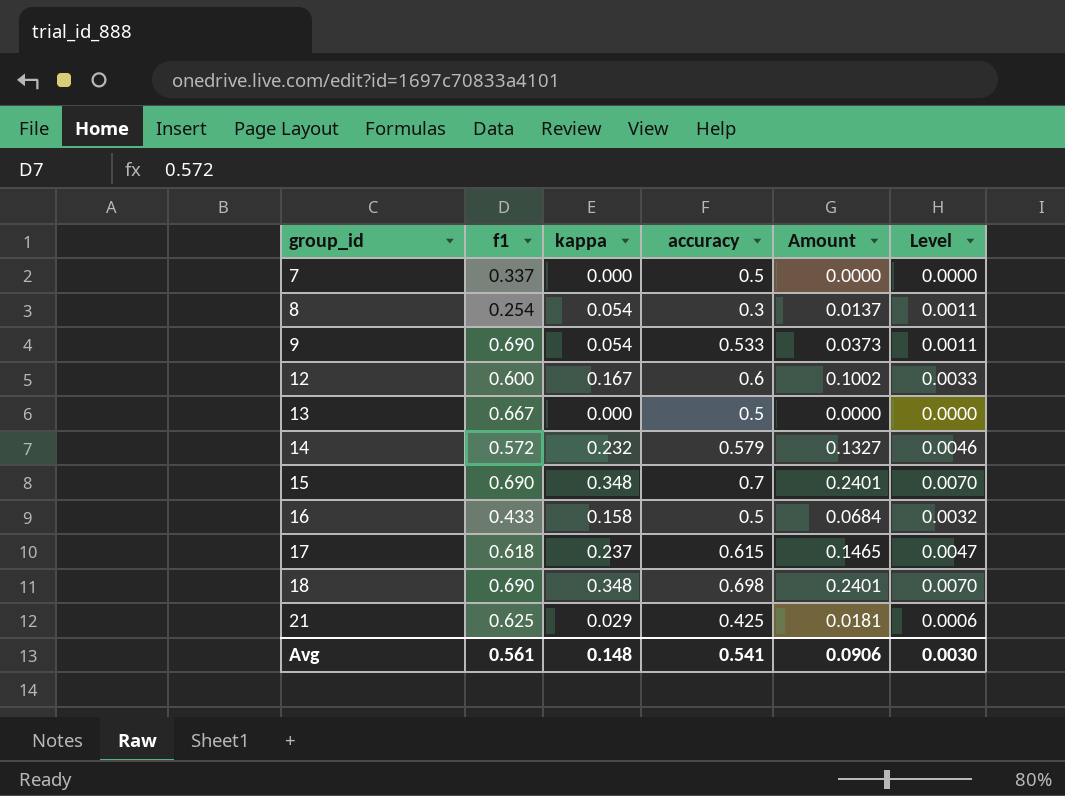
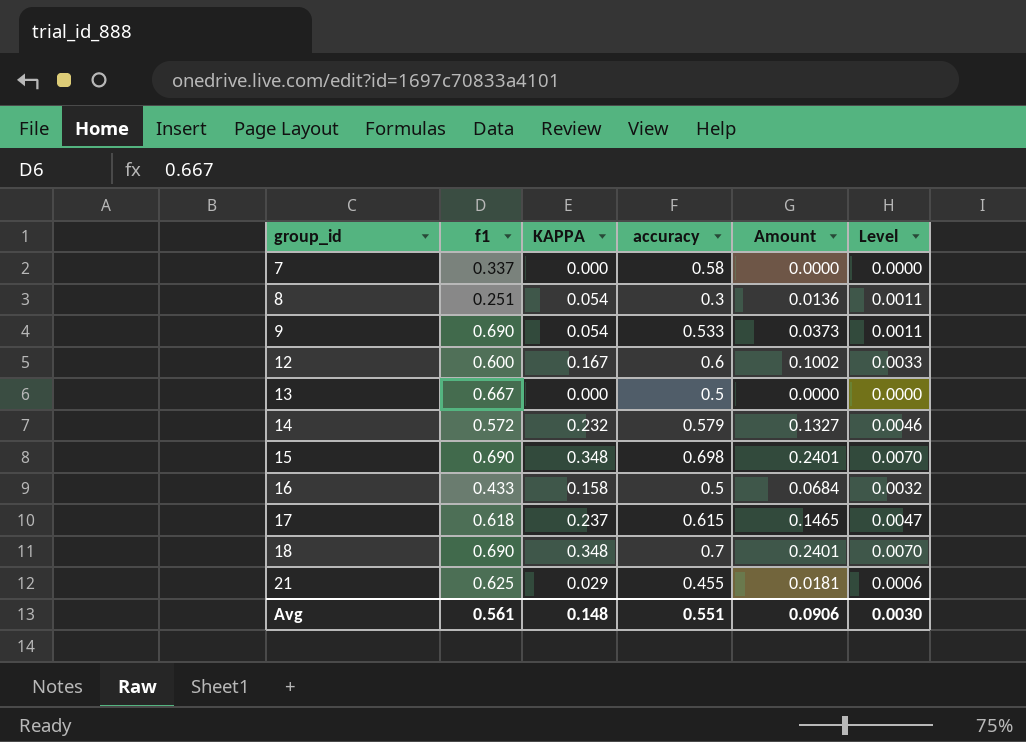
column name: kappa -> KAPPA
7 | accuracy: 0.5 -> 0.58
8 | f1: 0.254 -> 0.251
8 | Amount: 0.0137 -> 0.0136
15 | accuracy: 0.7 -> 0.698
18 | accuracy: 0.698 -> 0.7
21 | accuracy: 0.425 -> 0.455
Avg | accuracy: 0.541 -> 0.551

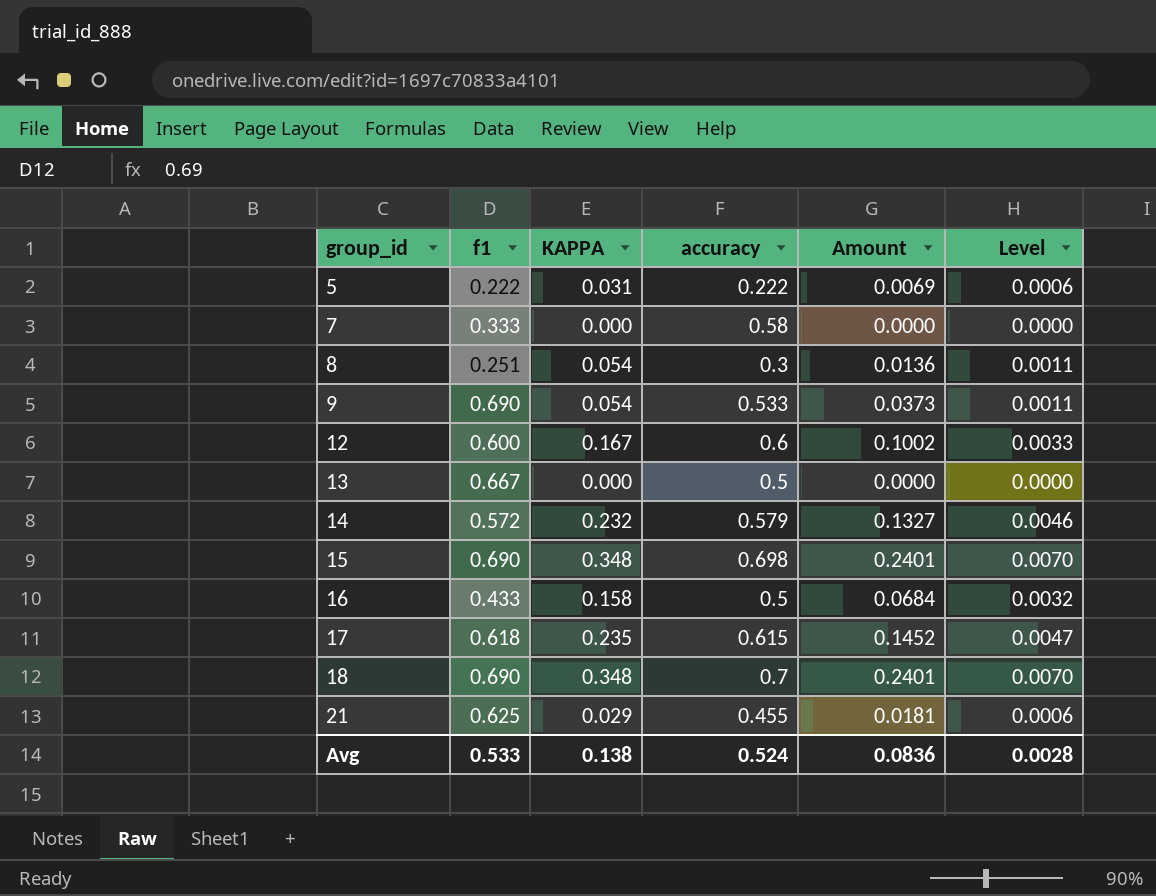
row 5: none -> 0.222 | 0.031 | 0.222 | 0.0069 | 0.0006
7 | f1: 0.337 -> 0.333
17 | KAPPA: 0.237 -> 0.235
17 | Amount: 0.1465 -> 0.1452
Avg | f1: 0.561 -> 0.533
Avg | KAPPA: 0.148 -> 0.138
Avg | accuracy: 0.551 -> 0.524
Avg | Amount: 0.0906 -> 0.0836
Avg | Level: 0.0030 -> 0.0028

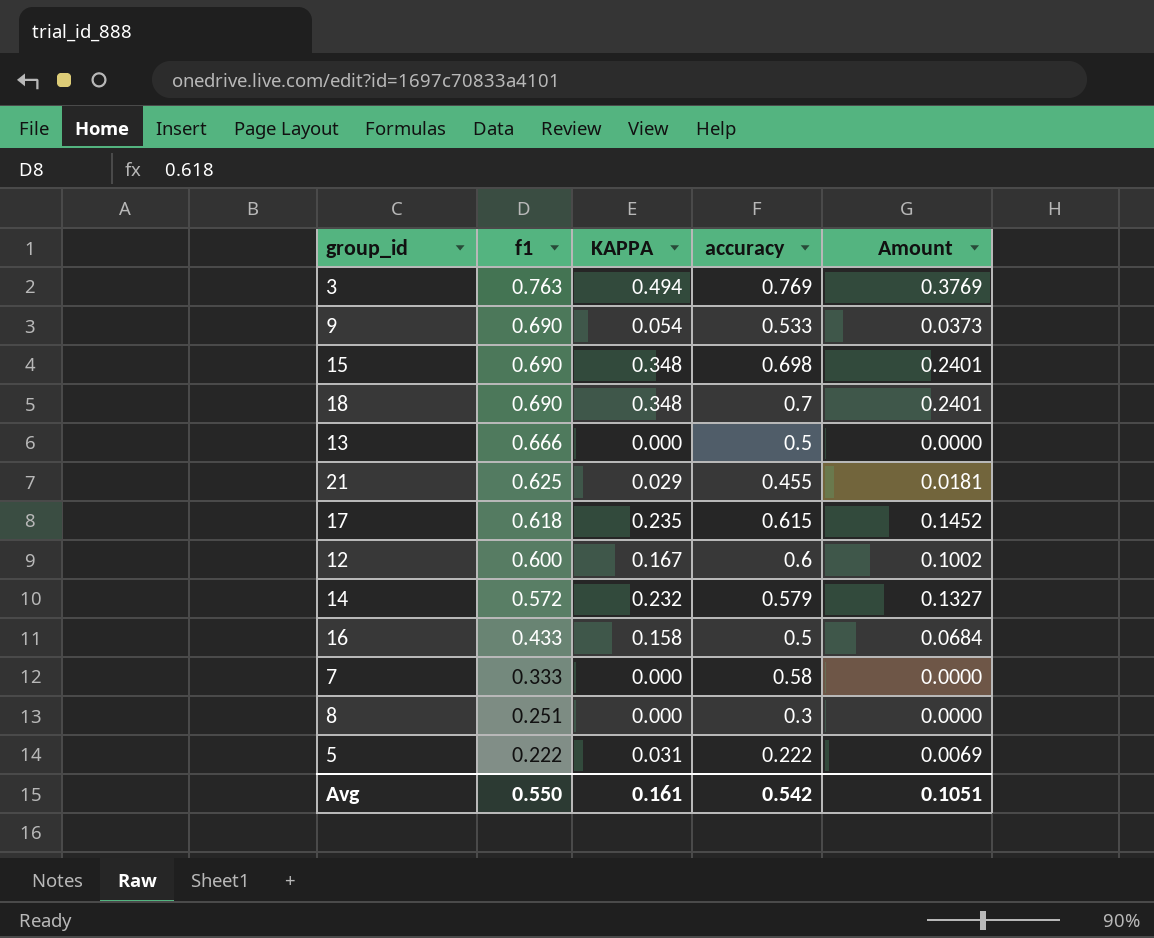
row order: group_id ascending -> f1 descending
column Level | formula: [KAPPA] * 0.02 -> none
row 3: none -> 0.763 | 0.494 | 0.769 | 0.3769
13 | f1: 0.667 -> 0.666
8 | KAPPA: 0.054 -> 0.000
8 | Amount: 0.0136 -> 0.0000
Avg | f1: 0.533 -> 0.550
Avg | KAPPA: 0.138 -> 0.161
Avg | accuracy: 0.524 -> 0.542
Avg | Amount: 0.0836 -> 0.1051

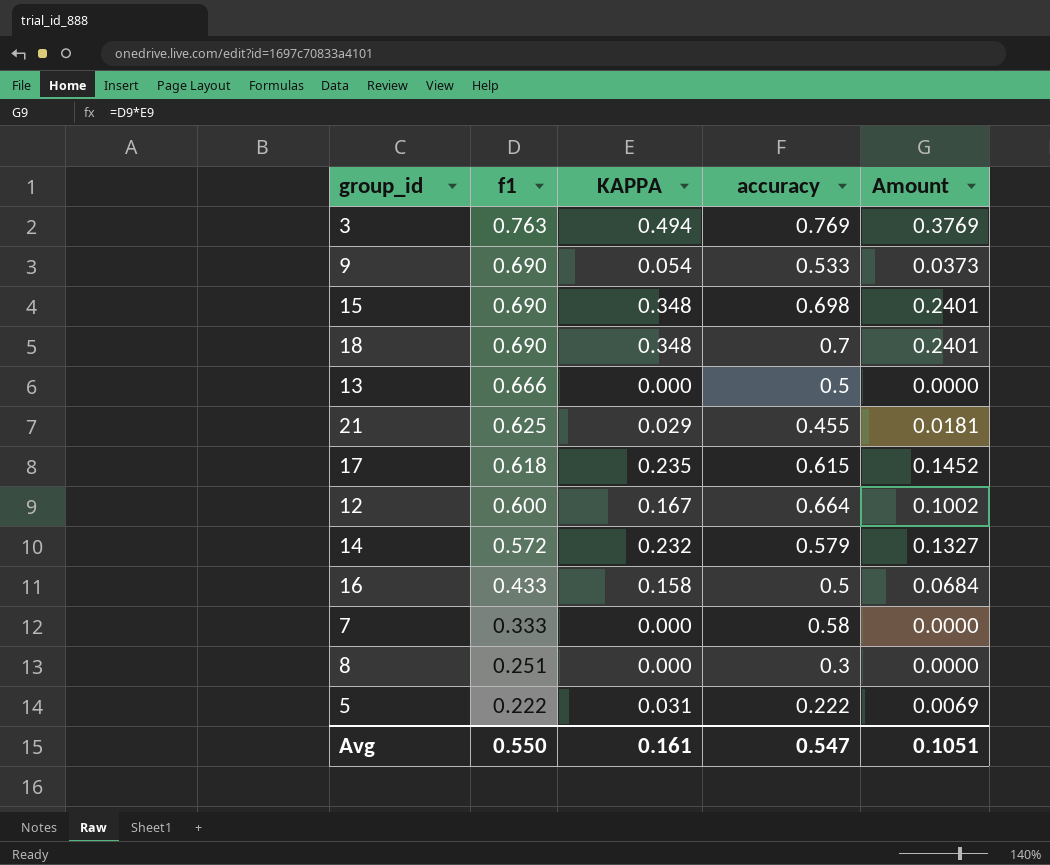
12 | accuracy: 0.6 -> 0.664
Avg | accuracy: 0.542 -> 0.547

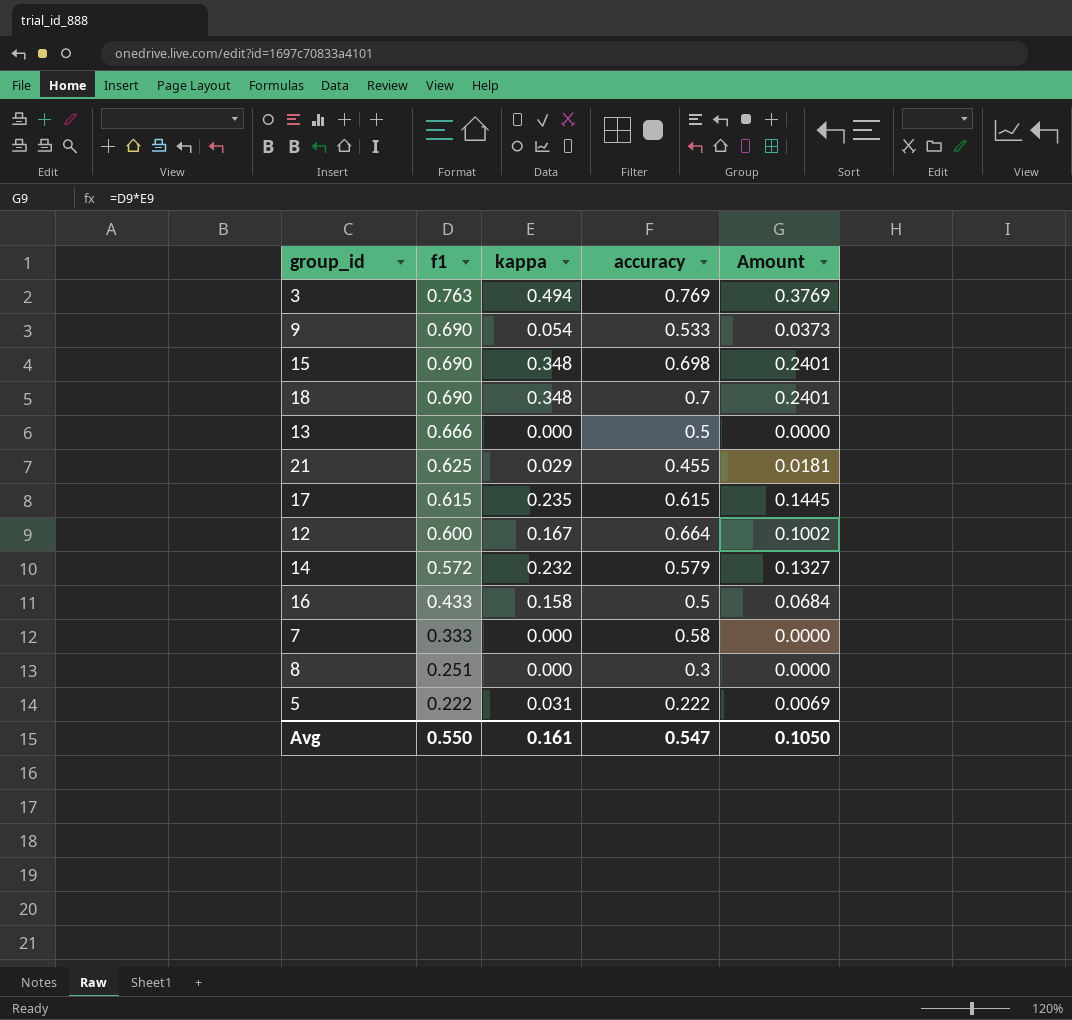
column name: KAPPA -> kappa
17 | f1: 0.618 -> 0.615
17 | Amount: 0.1452 -> 0.1445
Avg | Amount: 0.1051 -> 0.1050

